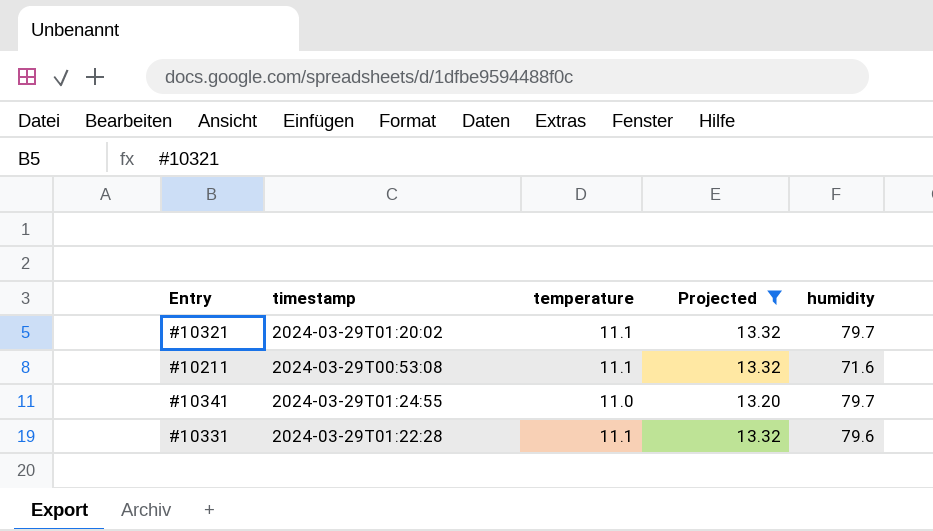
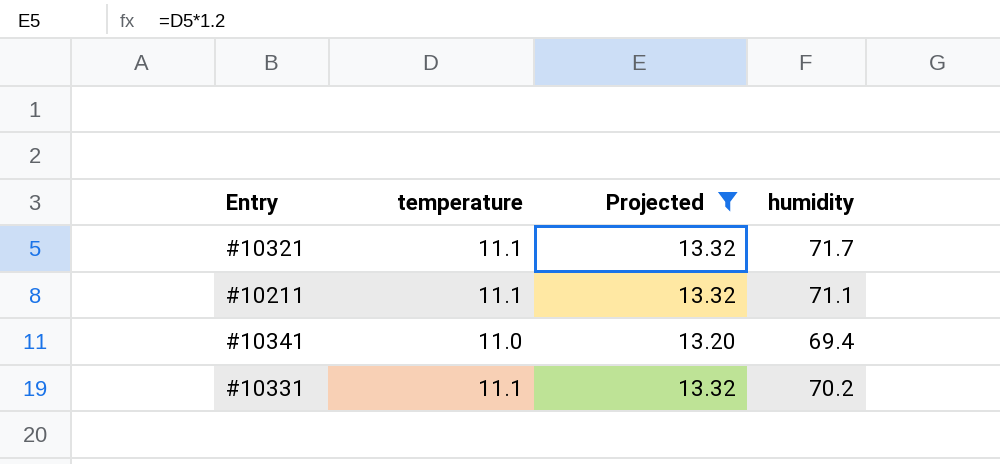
column timestamp | position: 2 -> none
#10321 | humidity: 79.7 -> 71.7
#10211 | humidity: 71.6 -> 71.1
#10341 | humidity: 79.7 -> 69.4
#10331 | humidity: 79.6 -> 70.2

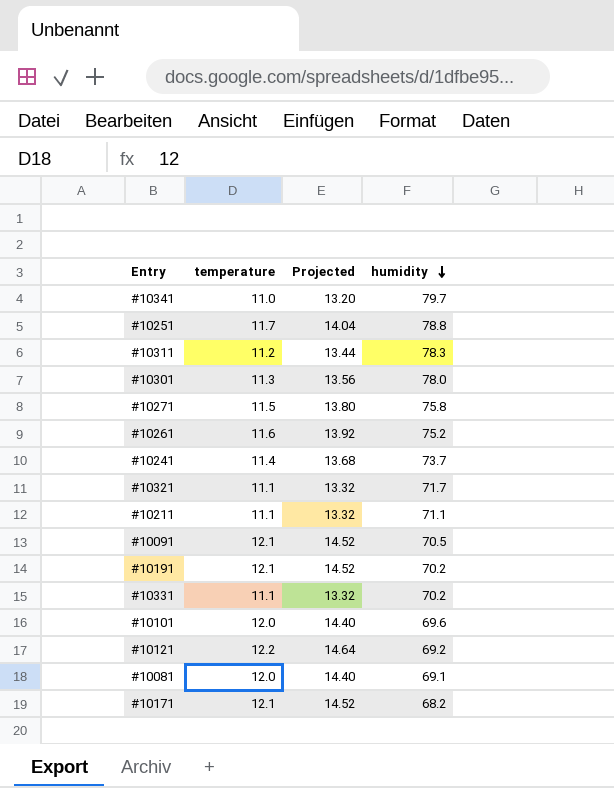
filter: Projected <= 13.32 -> none
row order: none -> humidity descending
#10341 | humidity: 69.4 -> 79.7

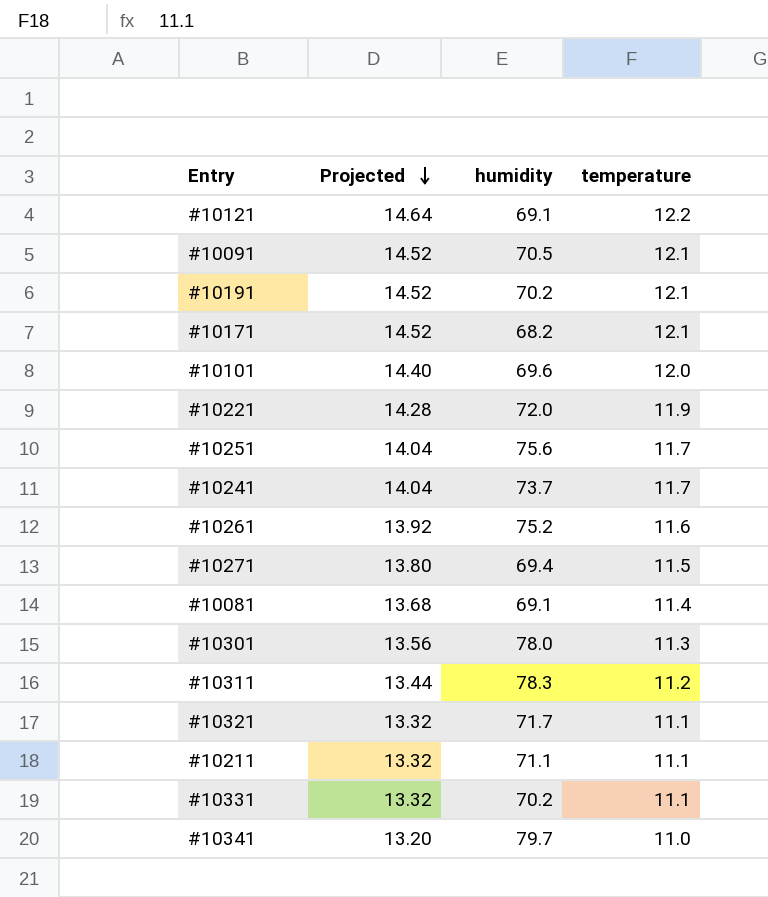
row order: humidity descending -> Projected descending
column temperature | position: 2 -> 4
#10121 | humidity: 69.2 -> 69.1
row #10221: none -> 14.28 | 72.0 | 11.9
#10251 | humidity: 78.8 -> 75.6
#10241 | Projected: 13.68 -> 14.04
#10241 | temperature: 11.4 -> 11.7
#10271 | humidity: 75.8 -> 69.4
#10081 | Projected: 14.40 -> 13.68
#10081 | temperature: 12.0 -> 11.4

